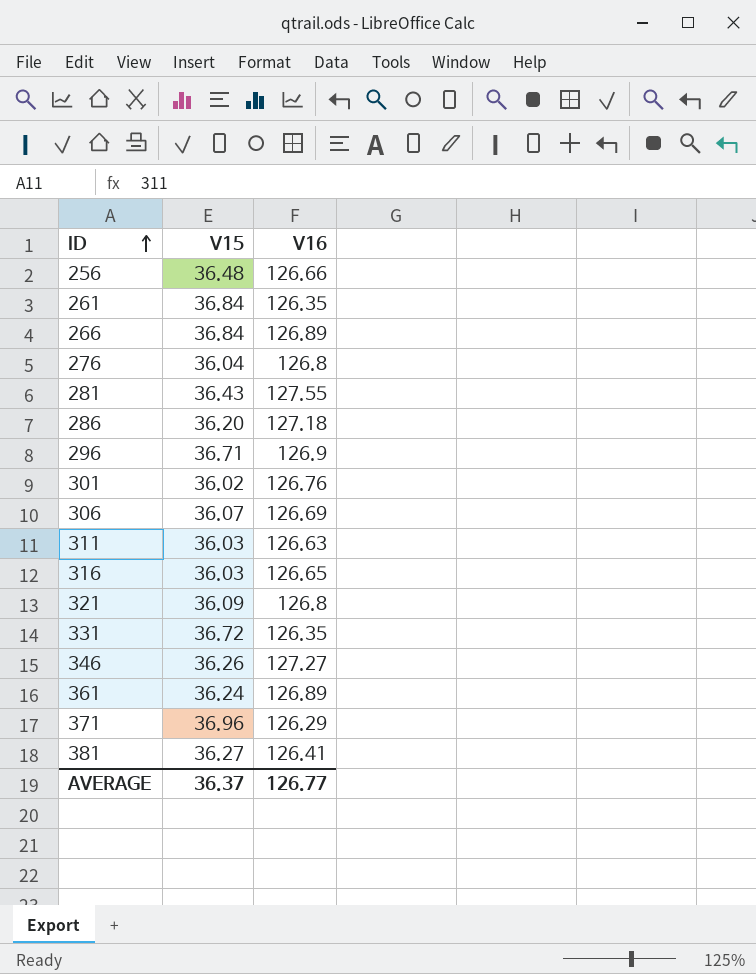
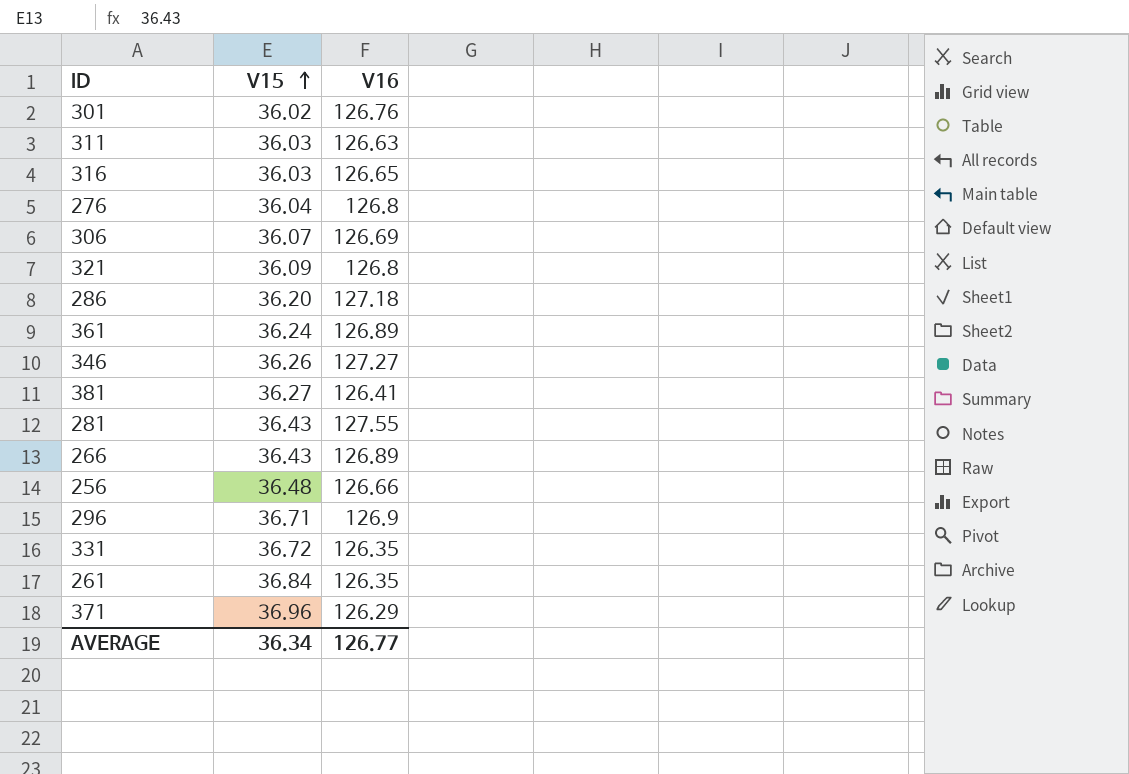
row order: ID ascending -> V15 ascending
266 | V15: 36.84 -> 36.43
AVERAGE | V15: 36.37 -> 36.34

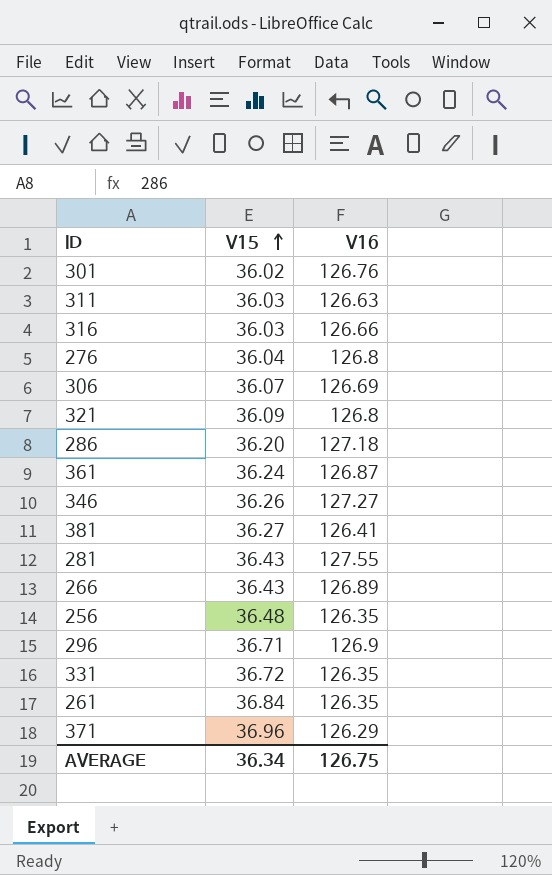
316 | V16: 126.65 -> 126.66
361 | V16: 126.89 -> 126.87
256 | V16: 126.66 -> 126.35
AVERAGE | V16: 126.77 -> 126.75

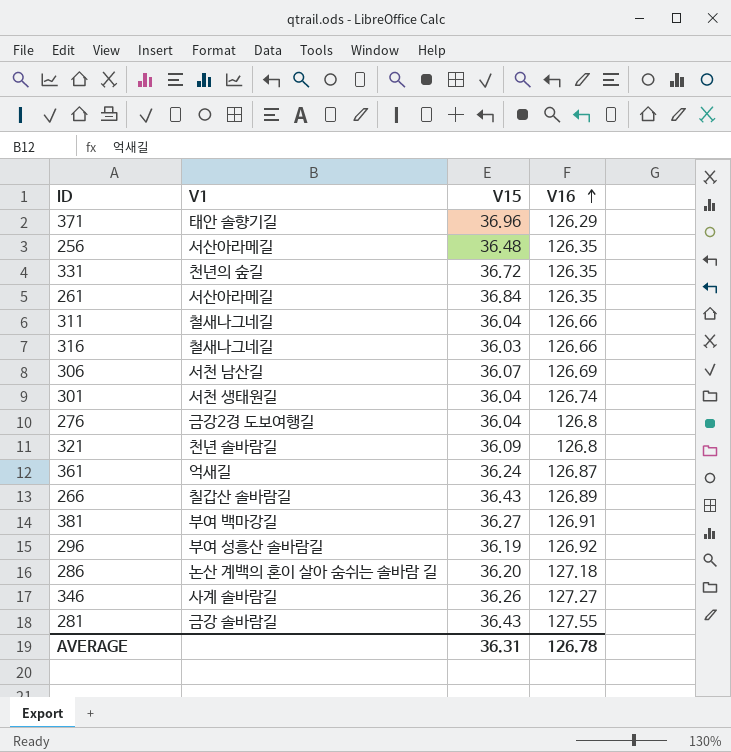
row order: V15 ascending -> V16 ascending
column V1 | position: none -> 2
311 | V15: 36.03 -> 36.04
311 | V16: 126.63 -> 126.66
301 | V15: 36.02 -> 36.04
301 | V16: 126.76 -> 126.74
381 | V16: 126.41 -> 126.91
296 | V15: 36.71 -> 36.19
296 | V16: 126.9 -> 126.92
AVERAGE | V15: 36.34 -> 36.31
AVERAGE | V16: 126.75 -> 126.78

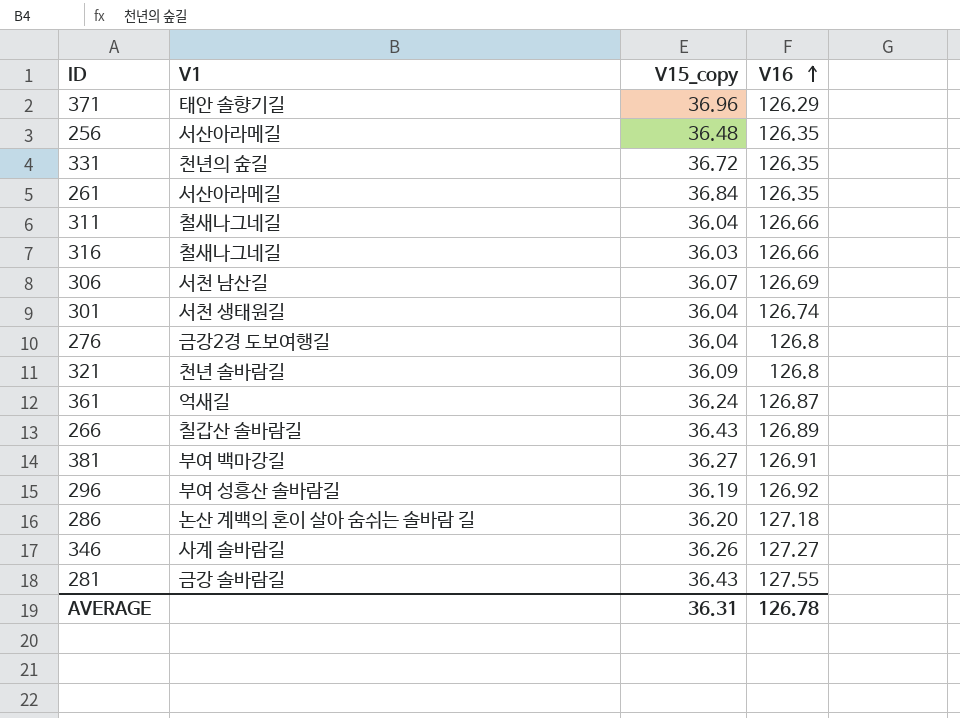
column name: V15 -> V15_copy

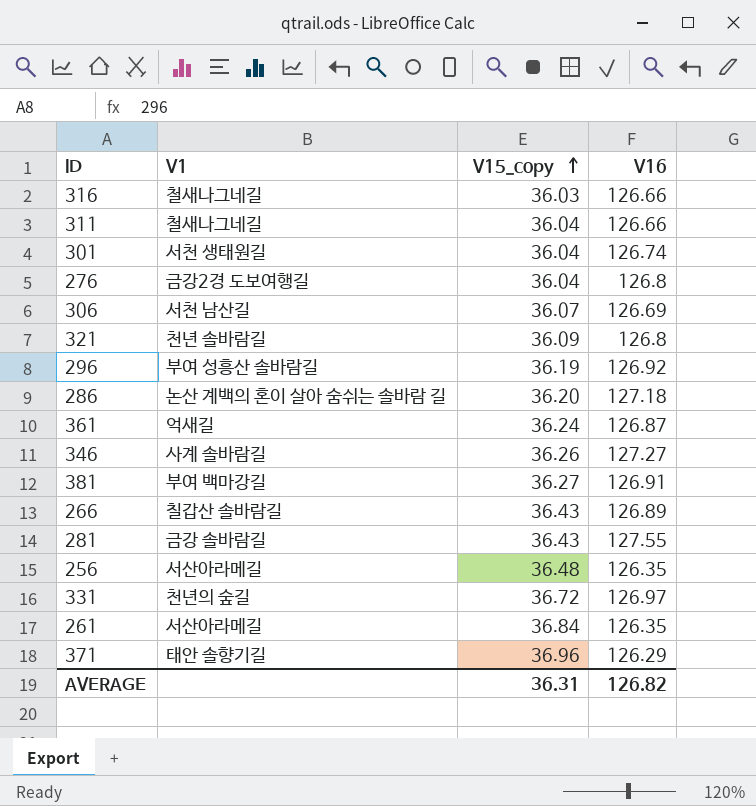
row order: V16 ascending -> V15_copy ascending
331 | V16: 126.35 -> 126.97
AVERAGE | V16: 126.78 -> 126.82

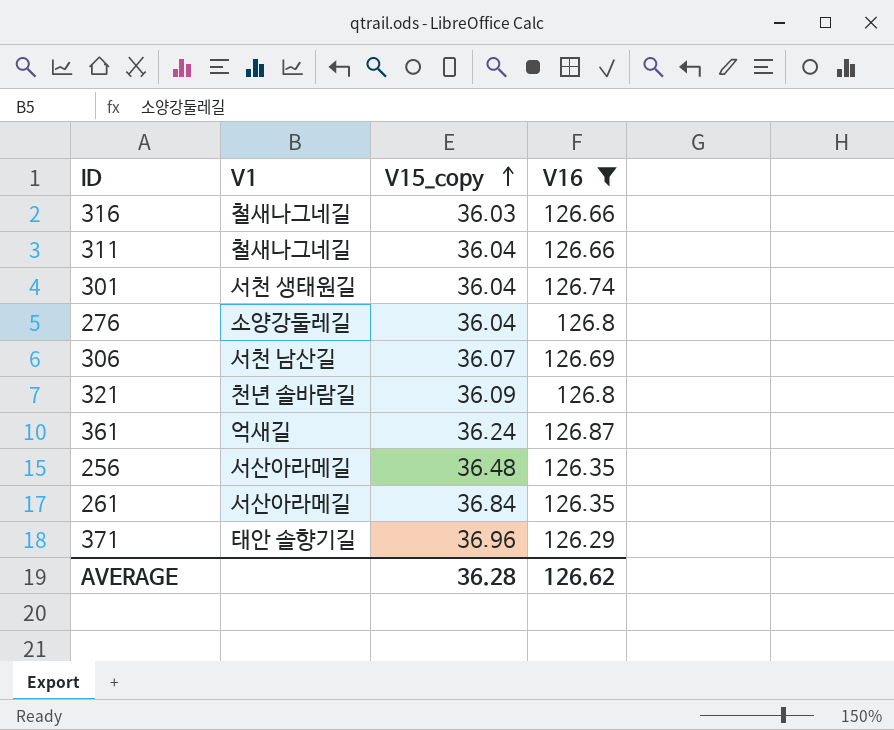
filter: none -> V16 <= 126.87
276 | V1: 금강2경 도보여행길 -> 소양강둘레길
AVERAGE | V15_copy: 36.31 -> 36.28
AVERAGE | V16: 126.82 -> 126.62

